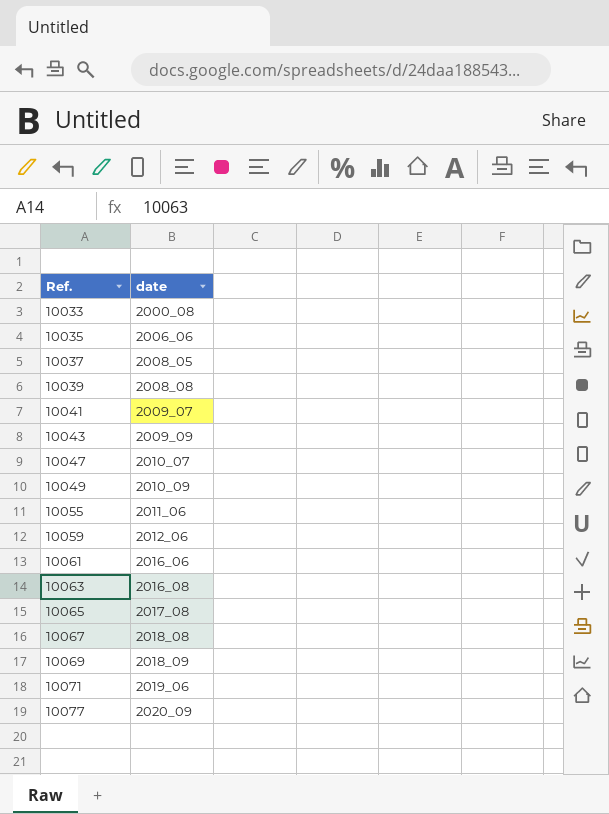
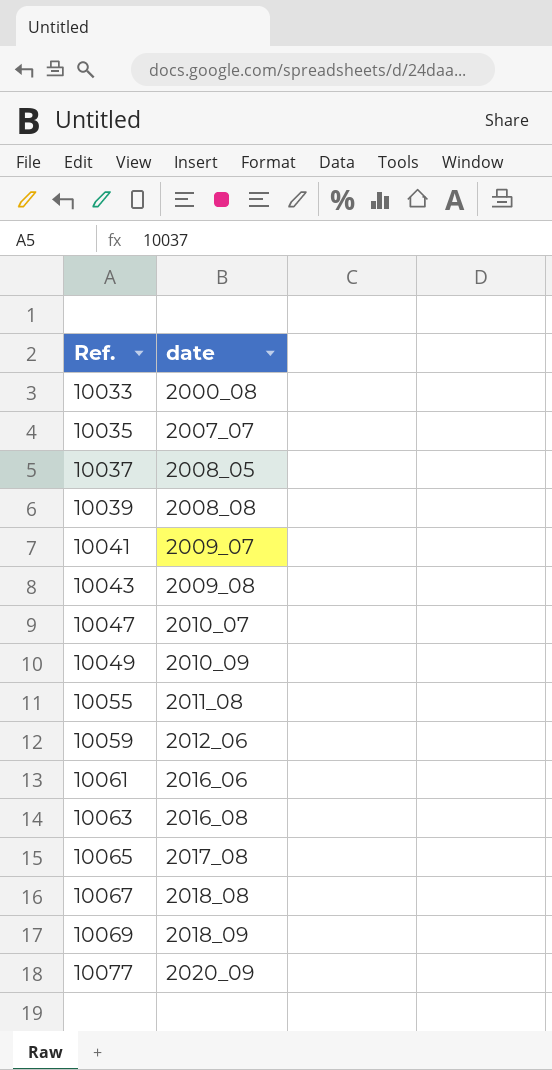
row 10071: 2019_06 -> none
10035 | date: 2006_06 -> 2007_07
10043 | date: 2009_09 -> 2009_08
10055 | date: 2011_06 -> 2011_08

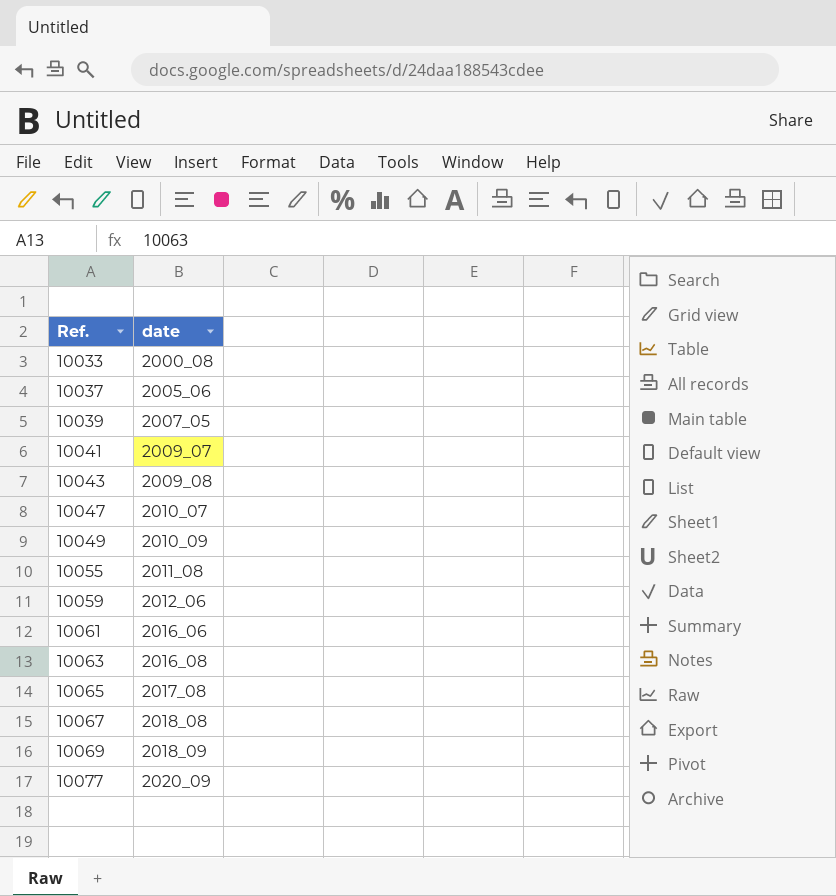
row 10035: 2007_07 -> none
10037 | date: 2008_05 -> 2005_06
10039 | date: 2008_08 -> 2007_05

